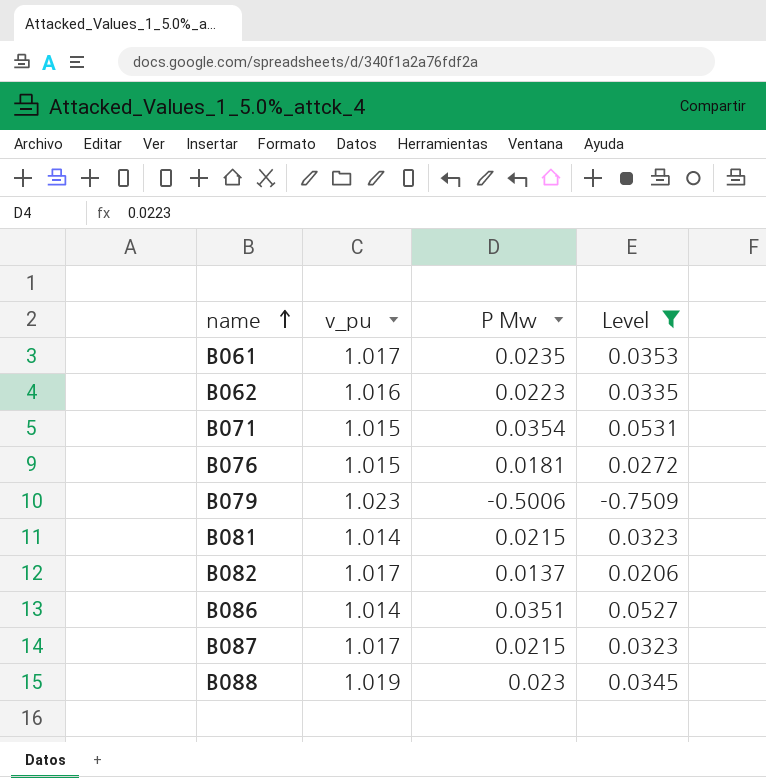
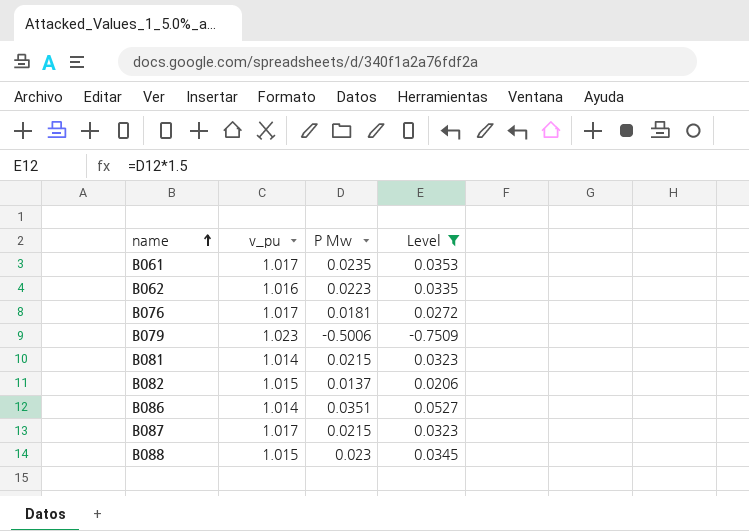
row B071: 1.015 | 0.0354 | 0.0531 -> none
B076 | v_pu: 1.015 -> 1.017
B082 | v_pu: 1.017 -> 1.015
B088 | v_pu: 1.019 -> 1.015

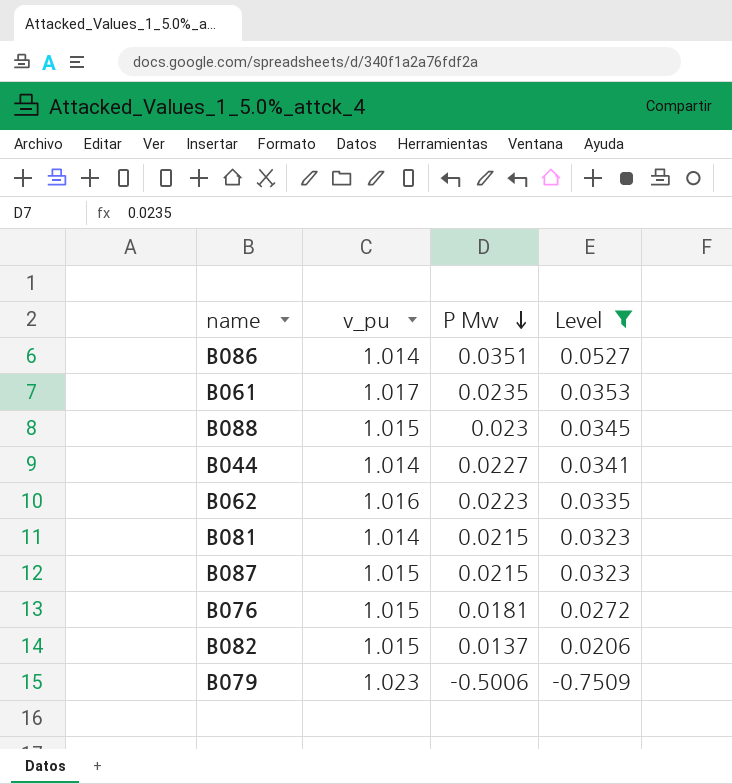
row order: name ascending -> P Mw descending
row B044: none -> 1.014 | 0.0227 | 0.0341
B087 | v_pu: 1.017 -> 1.015
B076 | v_pu: 1.017 -> 1.015

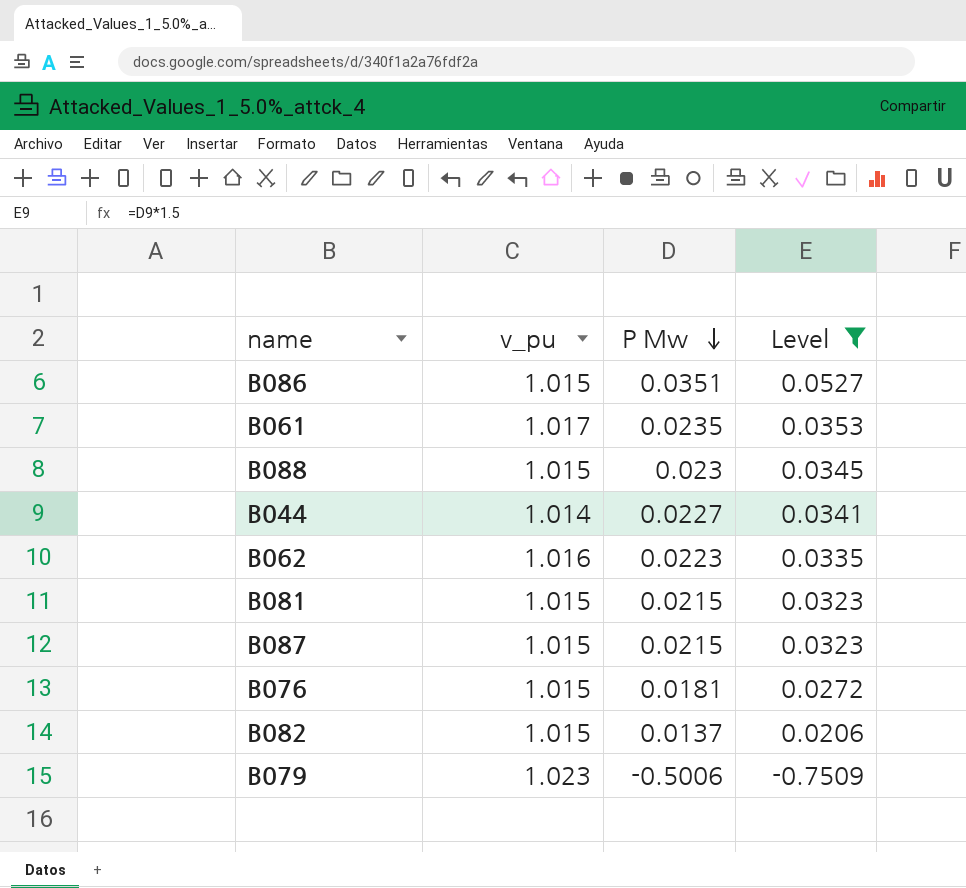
B086 | v_pu: 1.014 -> 1.015
B081 | v_pu: 1.014 -> 1.015

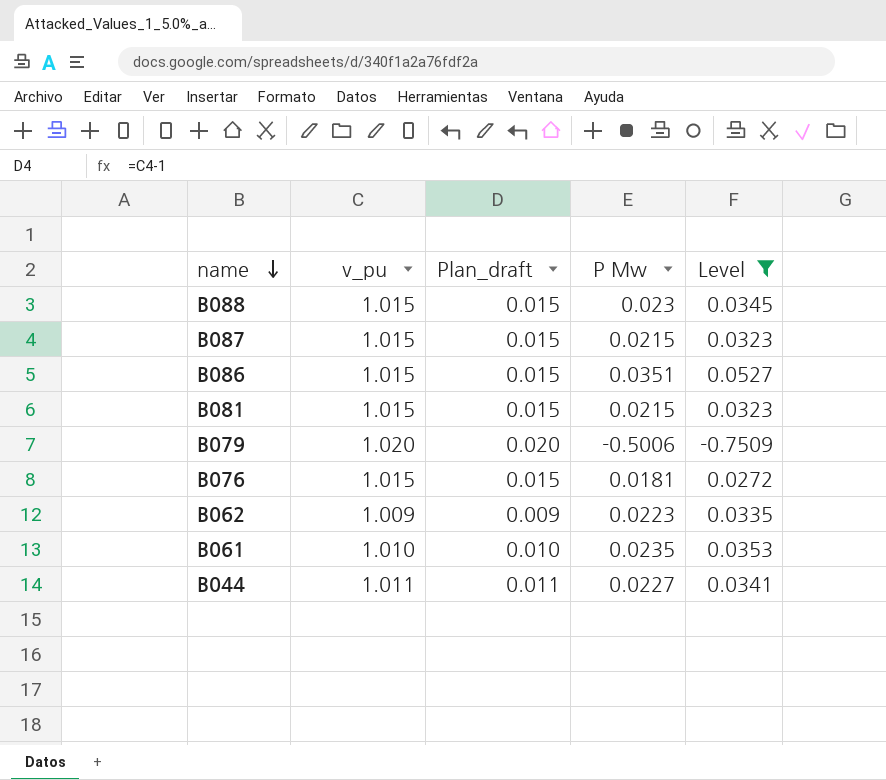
row order: P Mw descending -> name descending
column Plan_draft | formula: none -> [v_pu] - 1
row B082: 1.015 | 0.0137 | 0.0206 -> none
B079 | v_pu: 1.023 -> 1.020
B062 | v_pu: 1.016 -> 1.009
B061 | v_pu: 1.017 -> 1.010
B044 | v_pu: 1.014 -> 1.011

